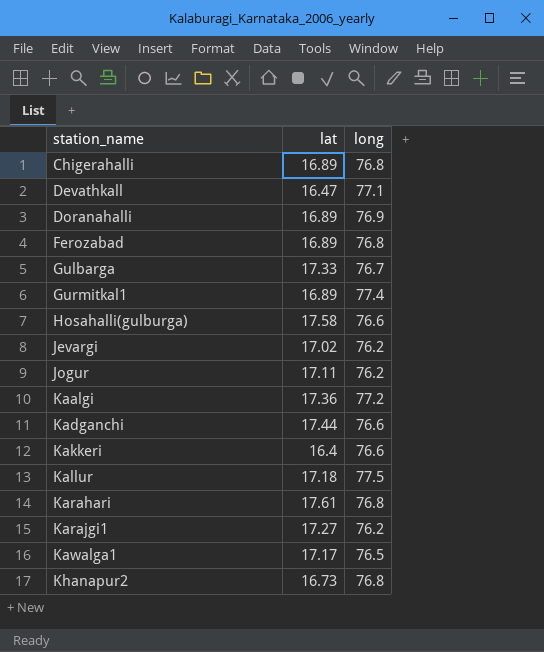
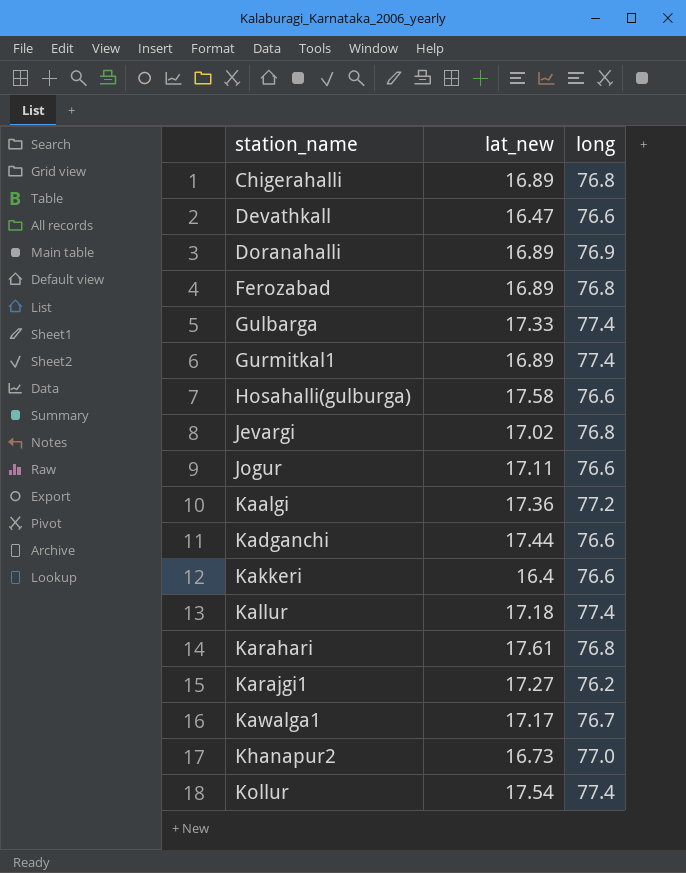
column name: lat -> lat_new
Devathkall | long: 77.1 -> 76.6
Gulbarga | long: 76.7 -> 77.4
Jevargi | long: 76.2 -> 76.8
Jogur | long: 76.2 -> 76.6
Kallur | long: 77.5 -> 77.4
Kawalga1 | long: 76.5 -> 76.7
Khanapur2 | long: 76.8 -> 77.0
row Kollur: none -> 17.54 | 77.4

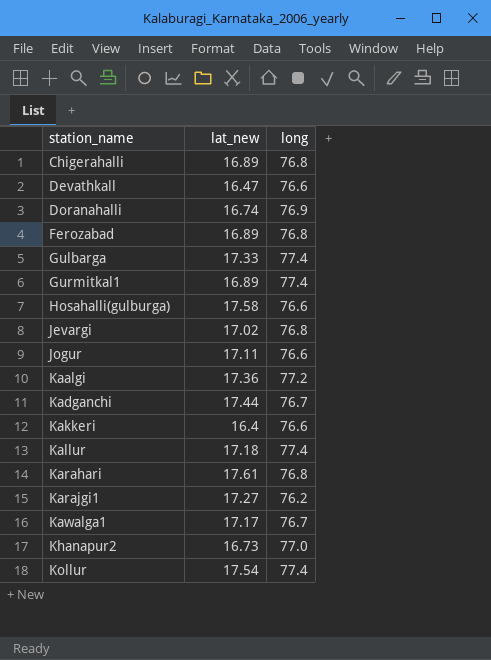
Doranahalli | lat_new: 16.89 -> 16.74
Kadganchi | long: 76.6 -> 76.7

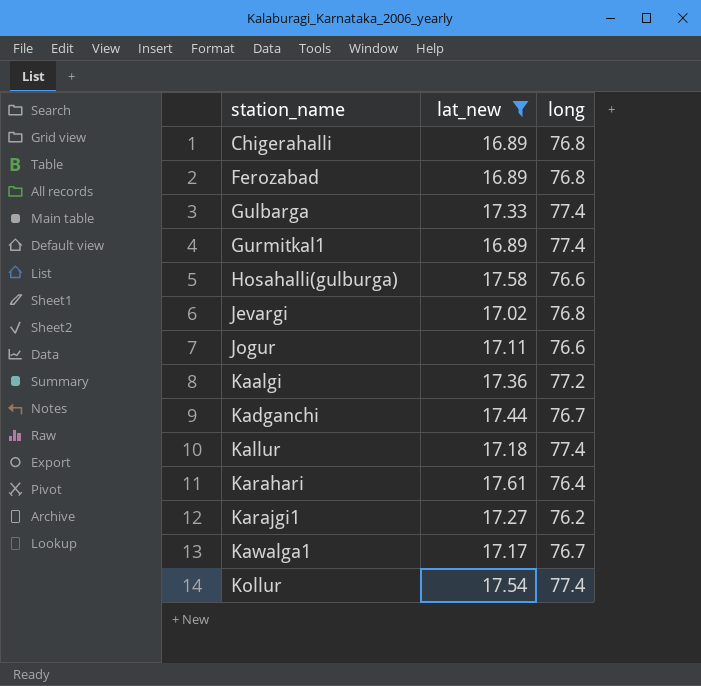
filter: none -> lat_new >= 16.89
Karahari | long: 76.8 -> 76.4

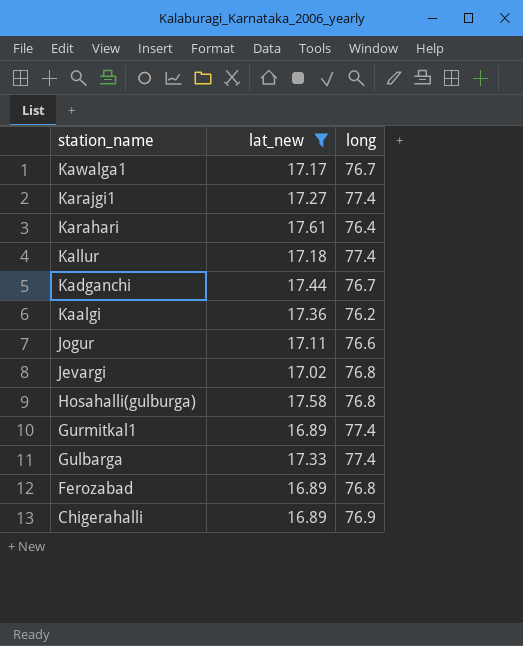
row order: station_name ascending -> station_name descending
row Kollur: 17.54 | 77.4 -> none
Karajgi1 | long: 76.2 -> 77.4
Kaalgi | long: 77.2 -> 76.2
Hosahalli(gulburga) | long: 76.6 -> 76.8
Chigerahalli | long: 76.8 -> 76.9

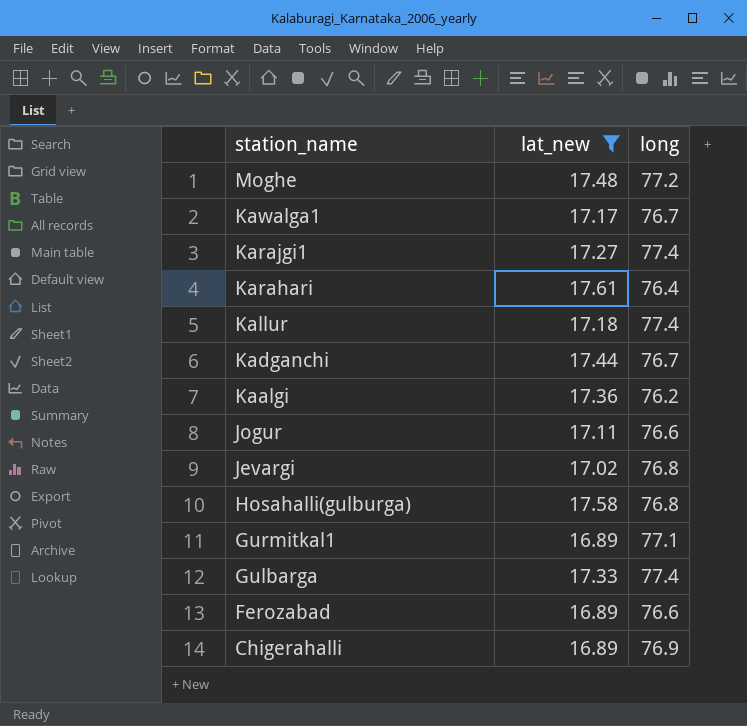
row Moghe: none -> 17.48 | 77.2
Gurmitkal1 | long: 77.4 -> 77.1
Ferozabad | long: 76.8 -> 76.6

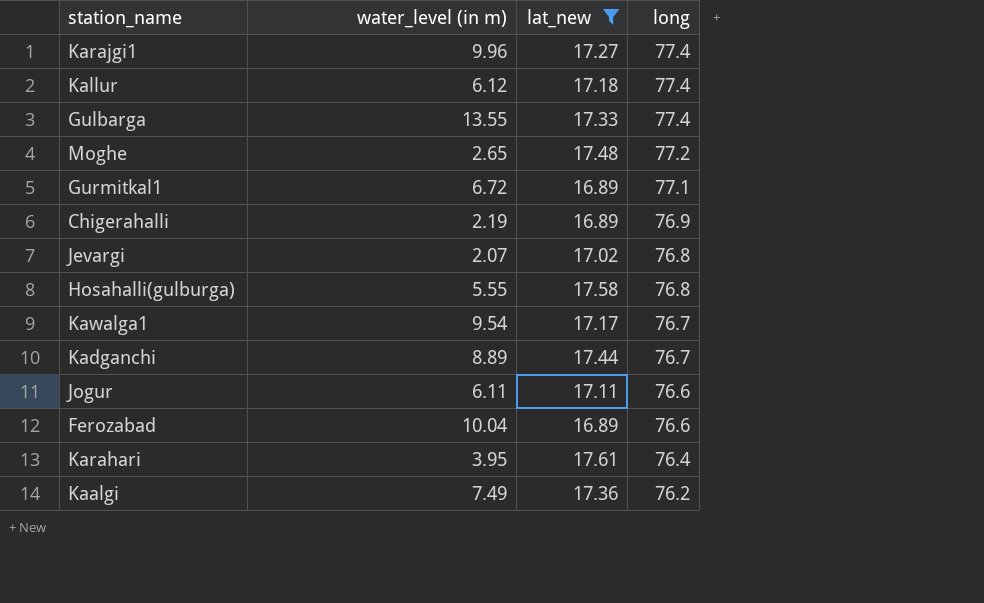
row order: station_name descending -> long descending
column water_level (in m) | position: none -> 2

